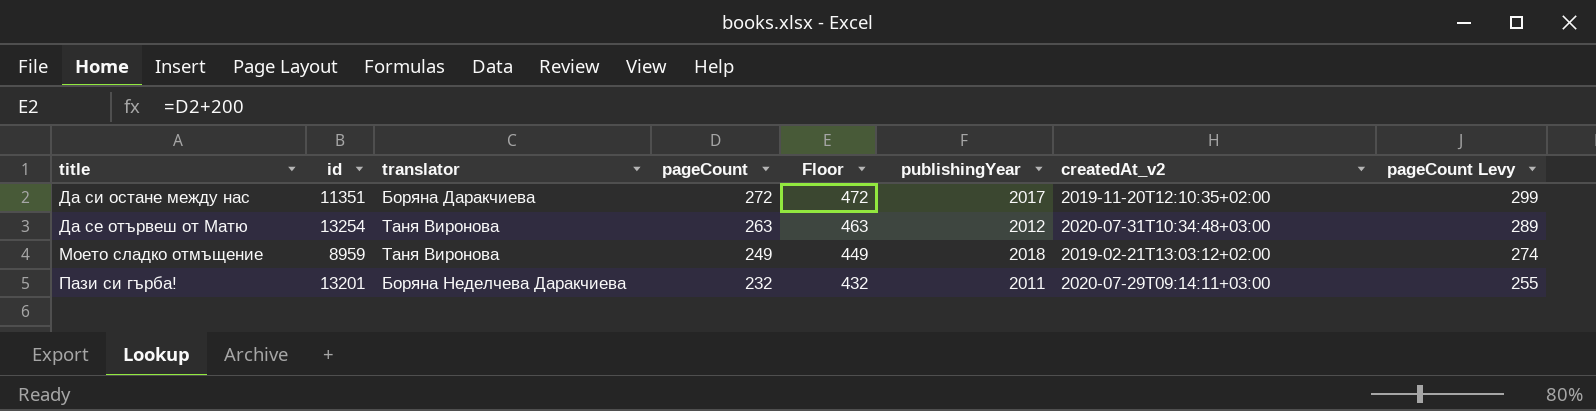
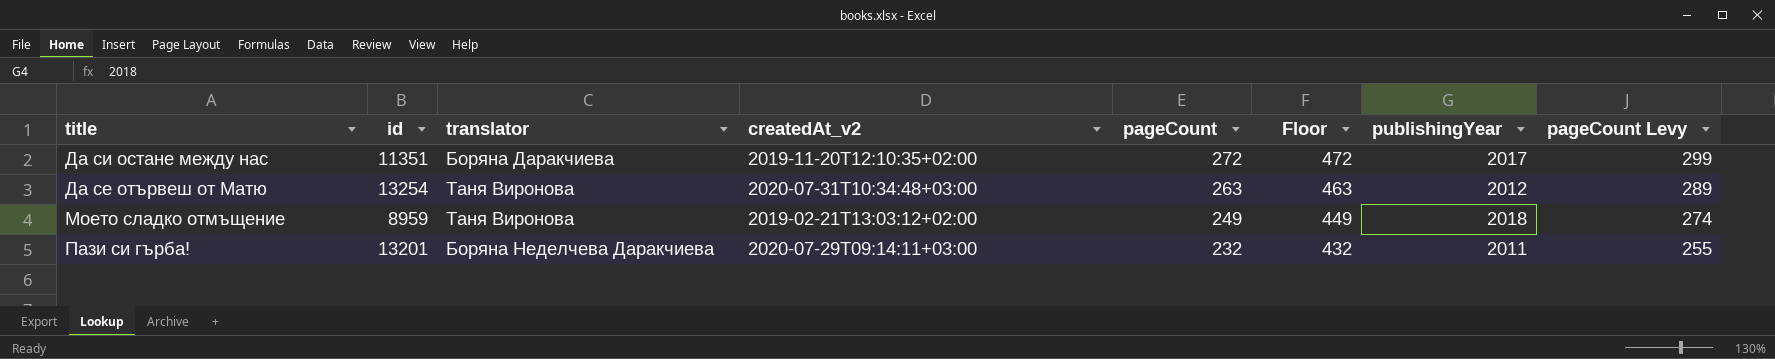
column createdAt_v2 | position: 7 -> 4

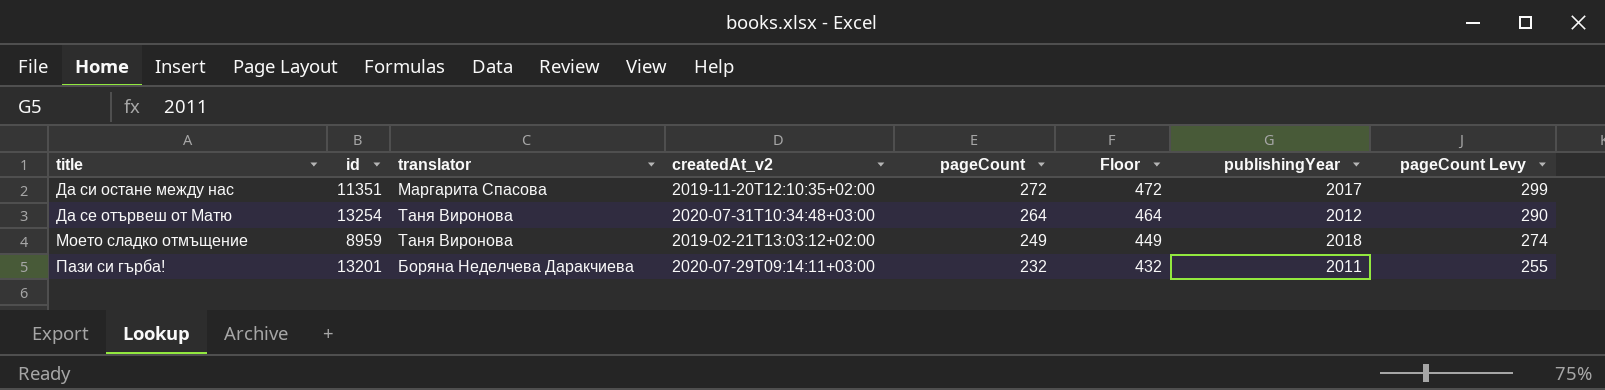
Да си остане между нас | translator: Боряна Даракчиева -> Маргарита Спасова
Да се отървеш от Матю | pageCount: 263 -> 264
Да се отървеш от Матю | Floor: 463 -> 464
Да се отървеш от Матю | pageCount Levy: 289 -> 290

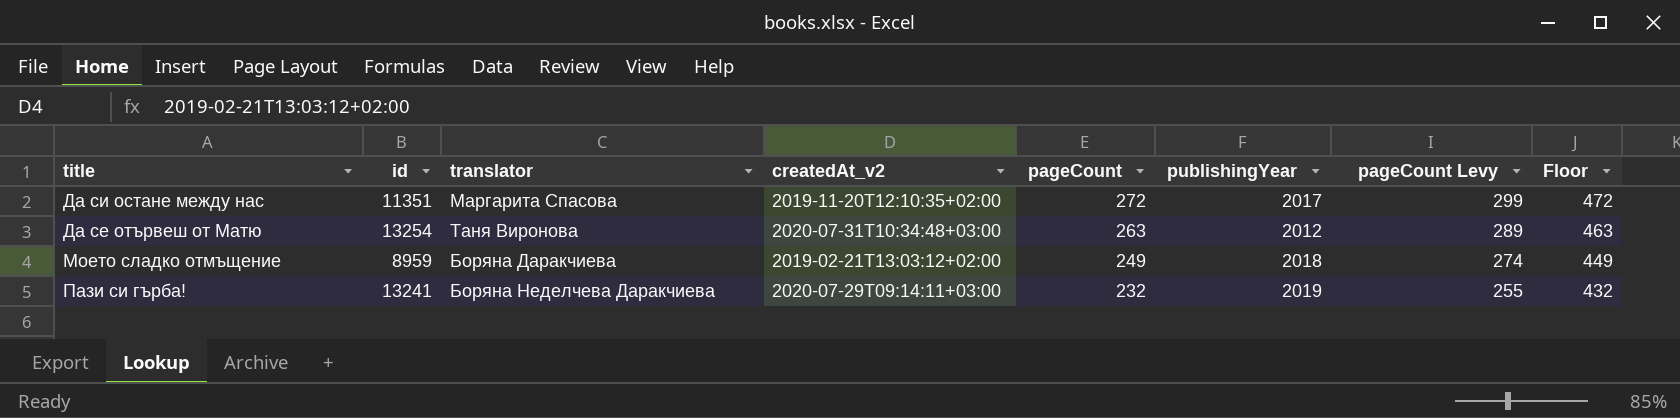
column Floor | position: 6 -> 8
Да се отървеш от Матю | pageCount: 264 -> 263
Да се отървеш от Матю | pageCount Levy: 290 -> 289
Да се отървеш от Матю | Floor: 464 -> 463
Моето сладко отмъщение | translator: Таня Виронова -> Боряна Даракчиева
Пази си гърба! | id: 13201 -> 13241
Пази си гърба! | publishingYear: 2011 -> 2019

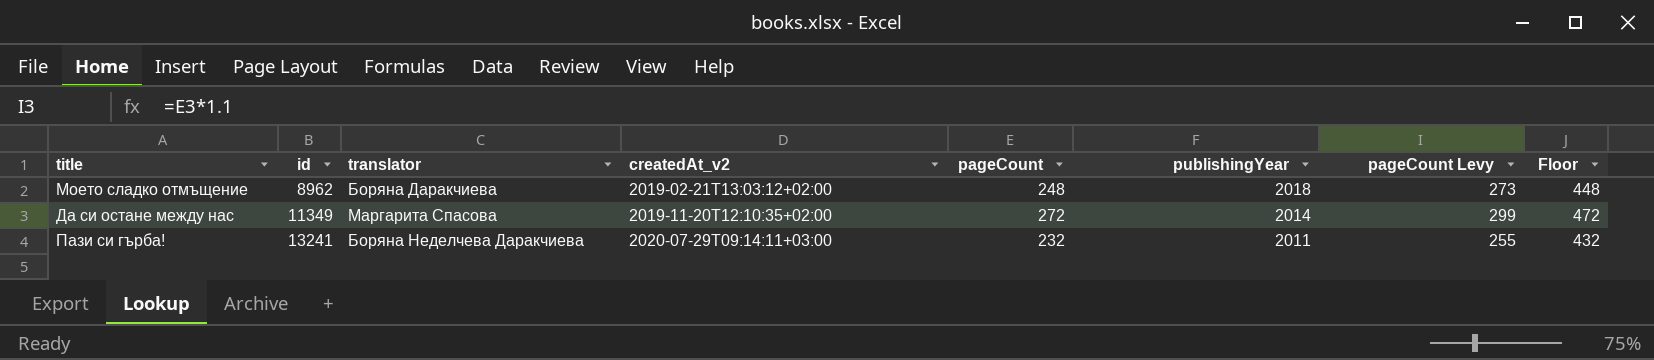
row order: pageCount descending -> id ascending
row Да се отървеш от Матю: 13254 | Таня Виронова | 2020-07-31T10:34:48+03:00 | 263 | 2012 | 289 | 463 -> none
Моето сладко отмъщение | id: 8959 -> 8962
Моето сладко отмъщение | pageCount: 249 -> 248
Моето сладко отмъщение | pageCount Levy: 274 -> 273
Моето сладко отмъщение | Floor: 449 -> 448
Да си остане между нас | id: 11351 -> 11349
Да си остане между нас | publishingYear: 2017 -> 2014
Пази си гърба! | publishingYear: 2019 -> 2011

